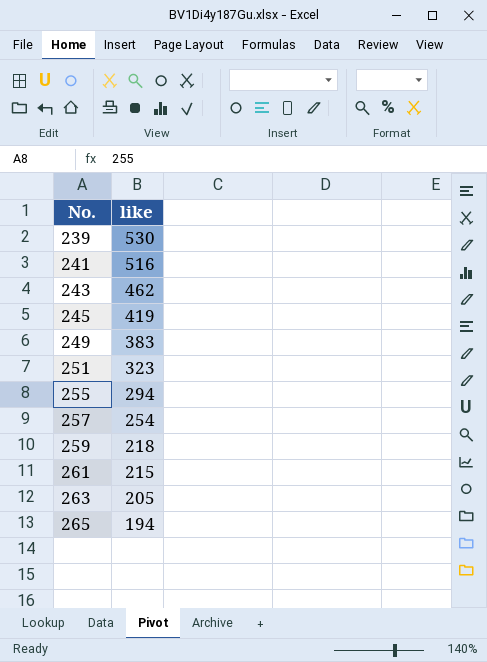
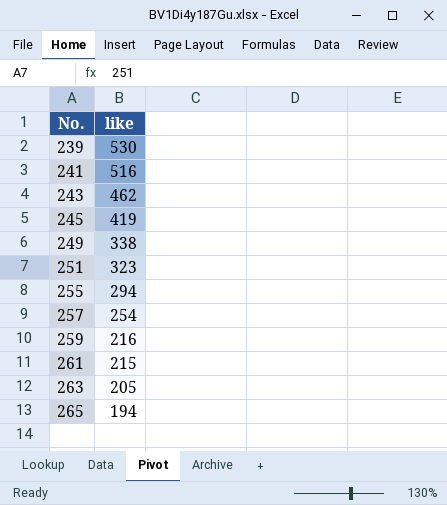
249 | like: 383 -> 338
259 | like: 218 -> 216

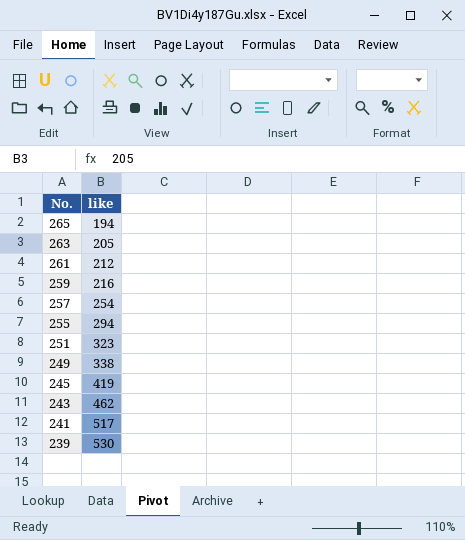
row order: No. ascending -> No. descending
261 | like: 215 -> 212
241 | like: 516 -> 517

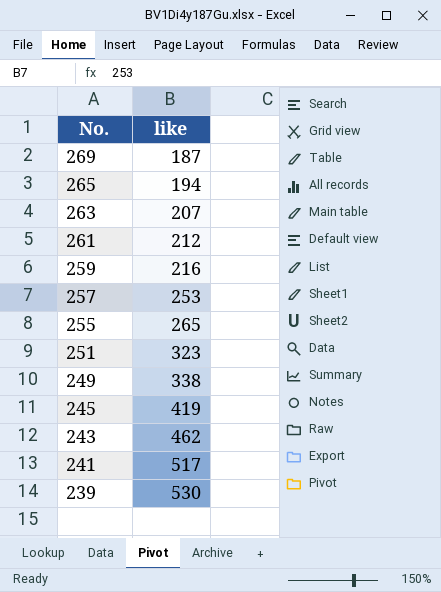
row 269: none -> 187
263 | like: 205 -> 207
257 | like: 254 -> 253
255 | like: 294 -> 265

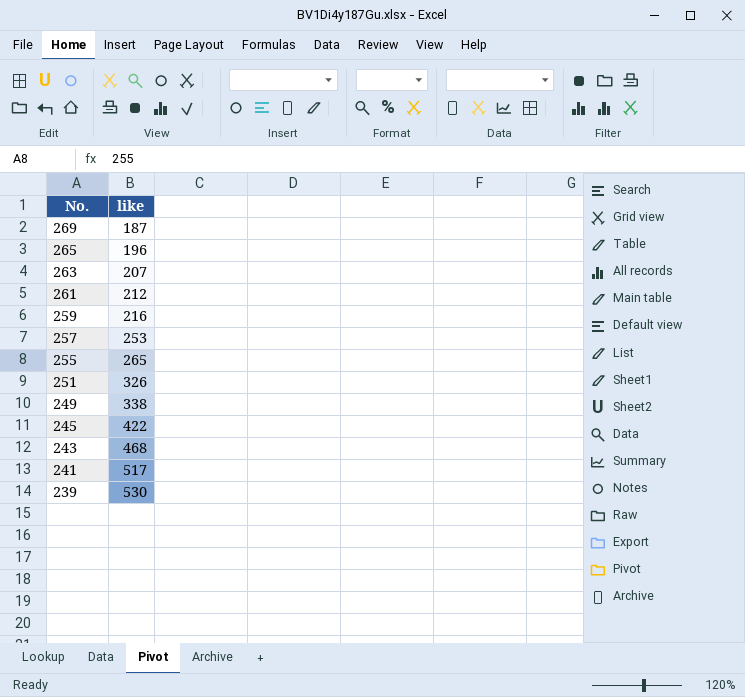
265 | like: 194 -> 196
251 | like: 323 -> 326
245 | like: 419 -> 422
243 | like: 462 -> 468

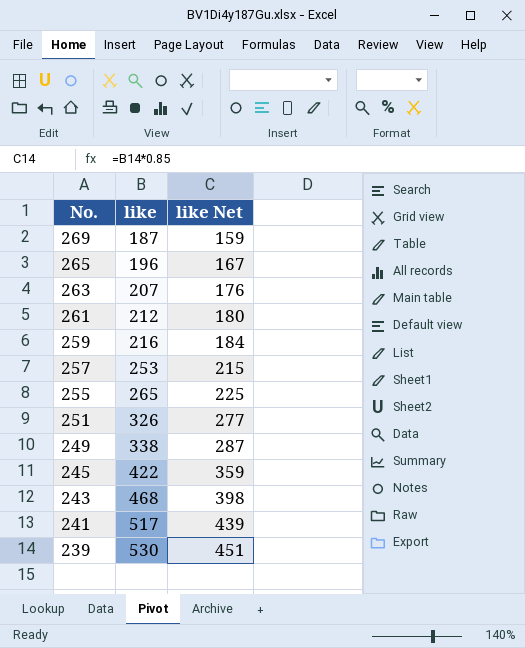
column like Net | formula: none -> [like] * 0.85

